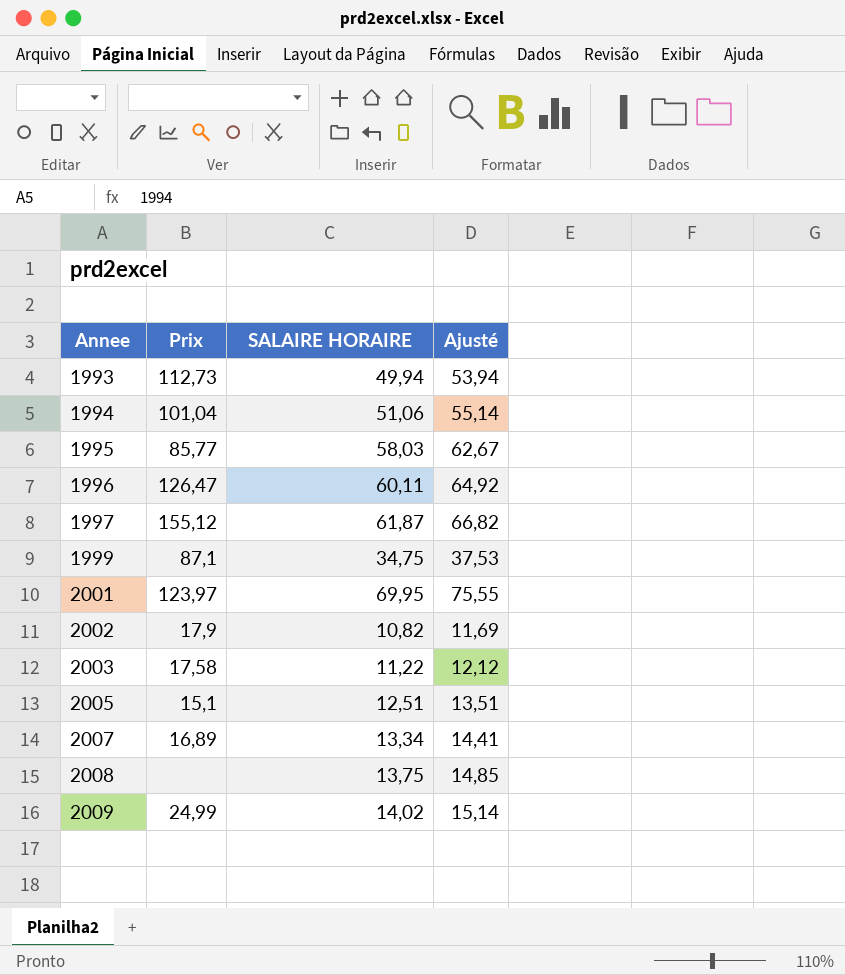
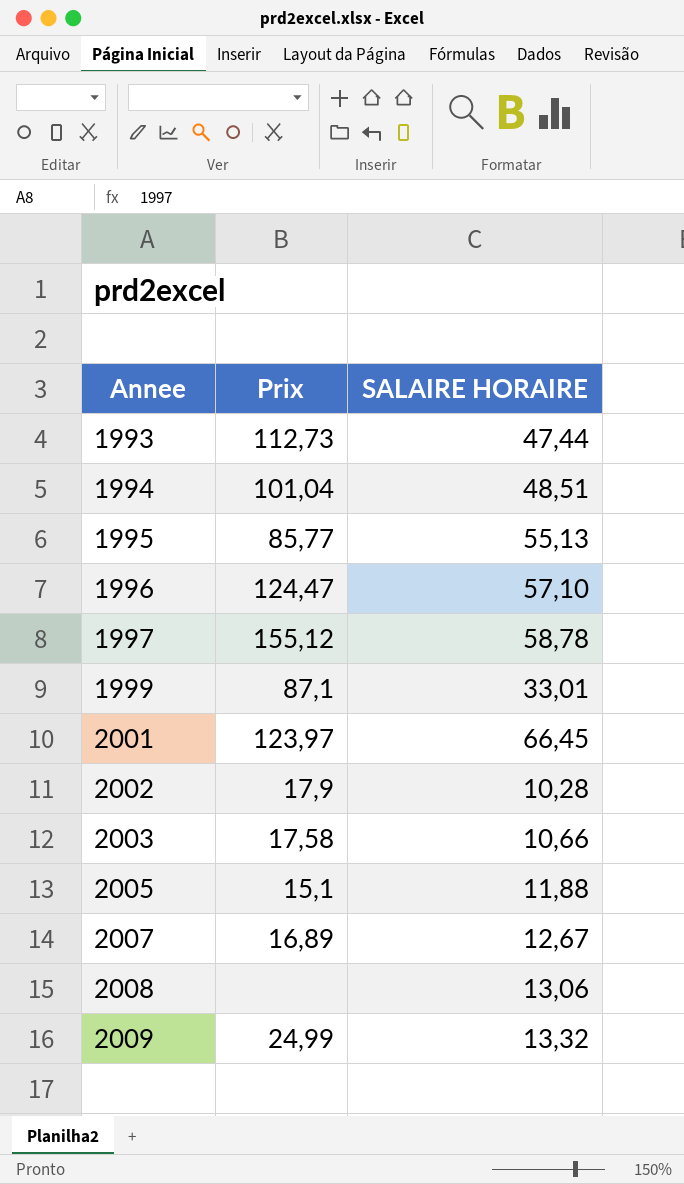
column Ajusté | formula: [SALAIRE HORAIRE] * 1,08 -> none
1993 | SALAIRE HORAIRE: 49,94 -> 47,44
1994 | SALAIRE HORAIRE: 51,06 -> 48,51
1995 | SALAIRE HORAIRE: 58,03 -> 55,13
1996 | Prix: 126,47 -> 124,47
1996 | SALAIRE HORAIRE: 60,11 -> 57,10
1997 | SALAIRE HORAIRE: 61,87 -> 58,78
1999 | SALAIRE HORAIRE: 34,75 -> 33,01
2001 | SALAIRE HORAIRE: 69,95 -> 66,45
2002 | SALAIRE HORAIRE: 10,82 -> 10,28
2003 | SALAIRE HORAIRE: 11,22 -> 10,66
2005 | SALAIRE HORAIRE: 12,51 -> 11,88
2007 | SALAIRE HORAIRE: 13,34 -> 12,67
2008 | SALAIRE HORAIRE: 13,75 -> 13,06
2009 | SALAIRE HORAIRE: 14,02 -> 13,32

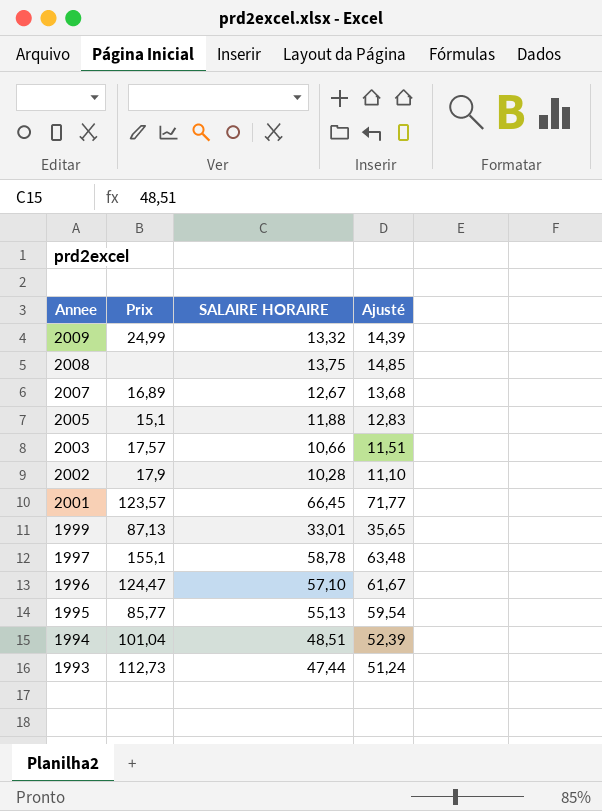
row order: Annee ascending -> Annee descending
column Ajusté | formula: none -> [SALAIRE HORAIRE] * 1,08
2008 | SALAIRE HORAIRE: 13,06 -> 13,75
2003 | Prix: 17,58 -> 17,57
2001 | Prix: 123,97 -> 123,57
1999 | Prix: 87,1 -> 87,13
1997 | Prix: 155,12 -> 155,1

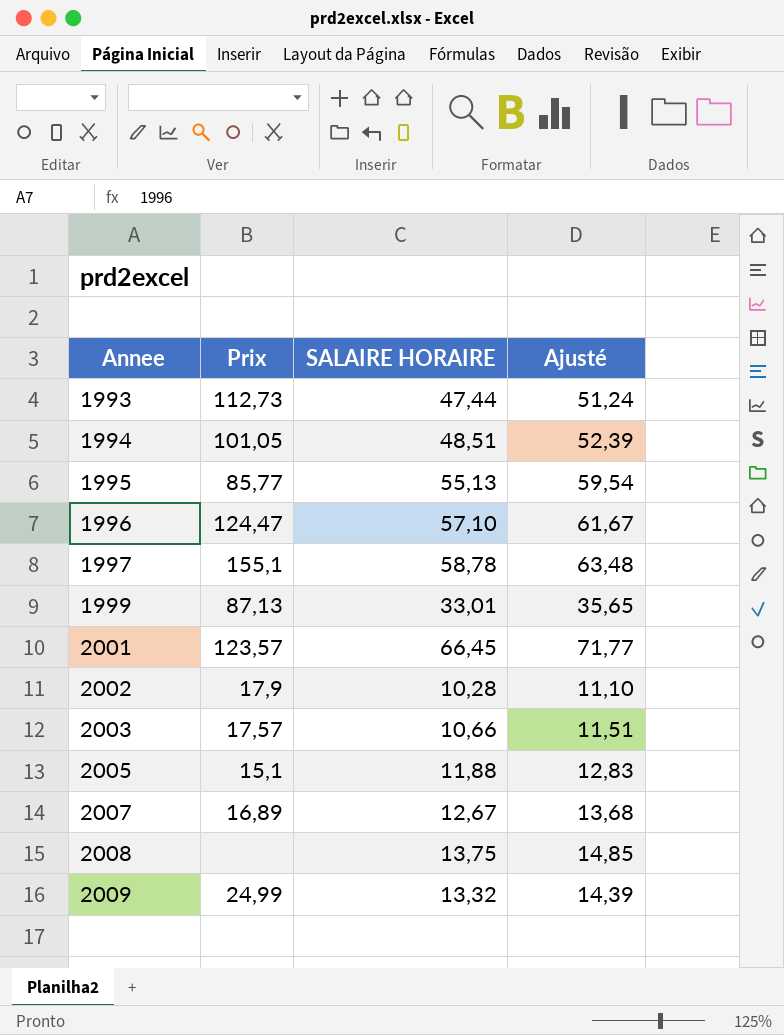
row order: Annee descending -> Annee ascending
1994 | Prix: 101,04 -> 101,05

